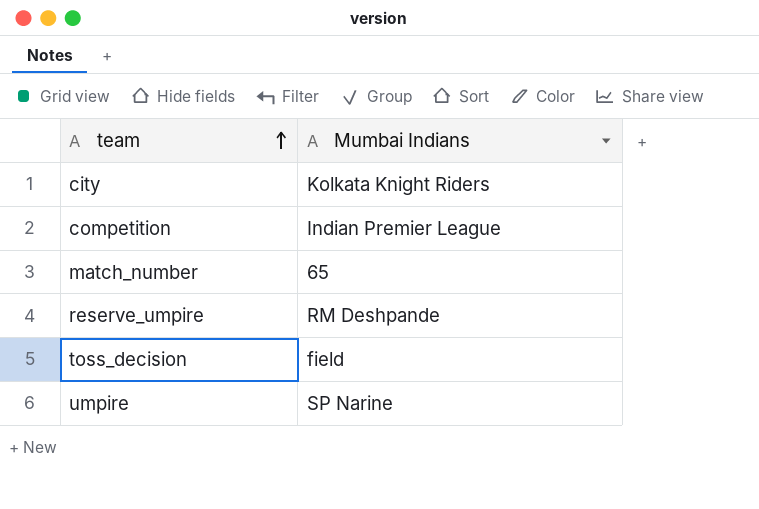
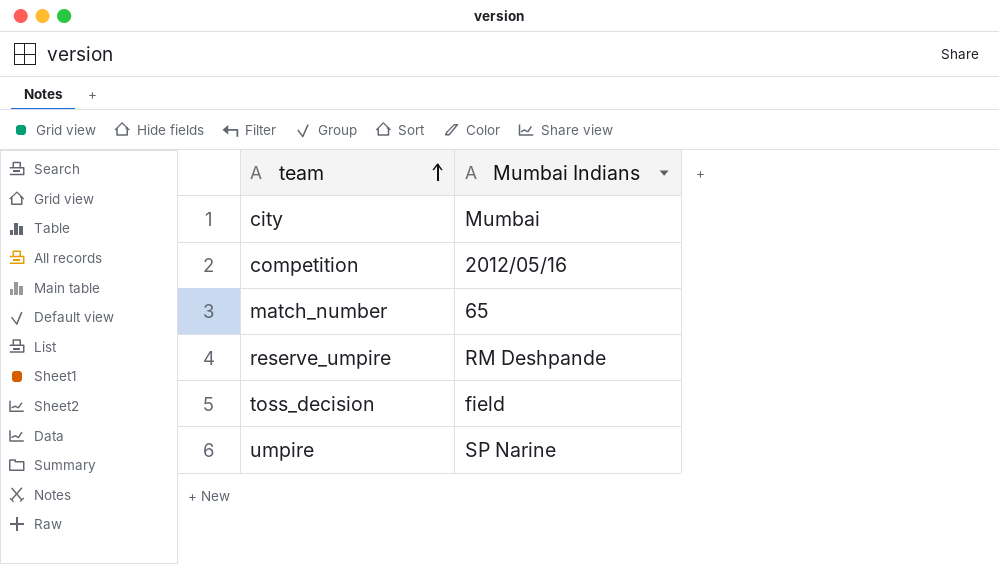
city | Mumbai Indians: Kolkata Knight Riders -> Mumbai
competition | Mumbai Indians: Indian Premier League -> 2012/05/16

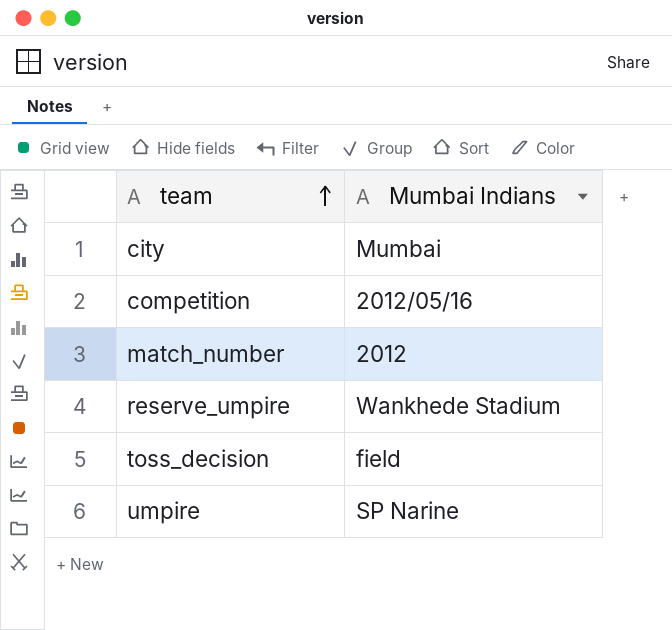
match_number | Mumbai Indians: 65 -> 2012
reserve_umpire | Mumbai Indians: RM Deshpande -> Wankhede Stadium

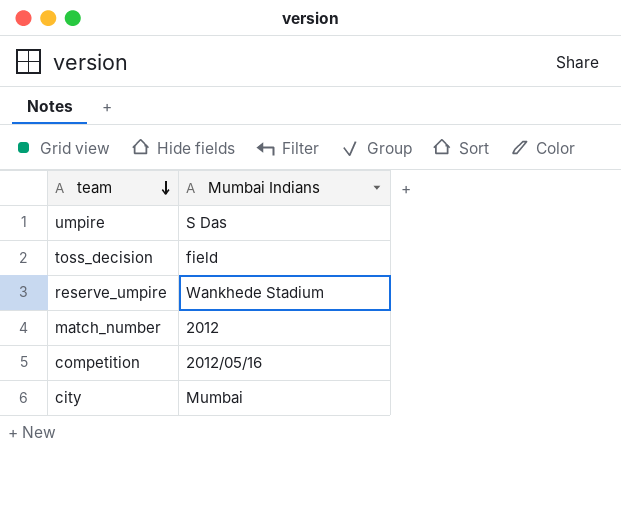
row order: team ascending -> team descending
umpire | Mumbai Indians: SP Narine -> S Das

